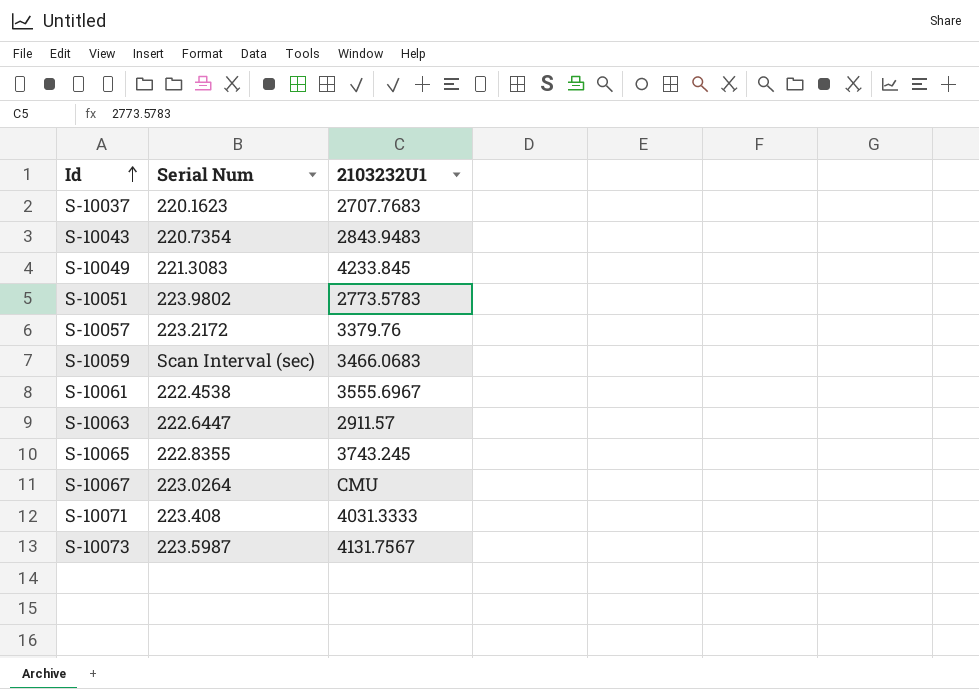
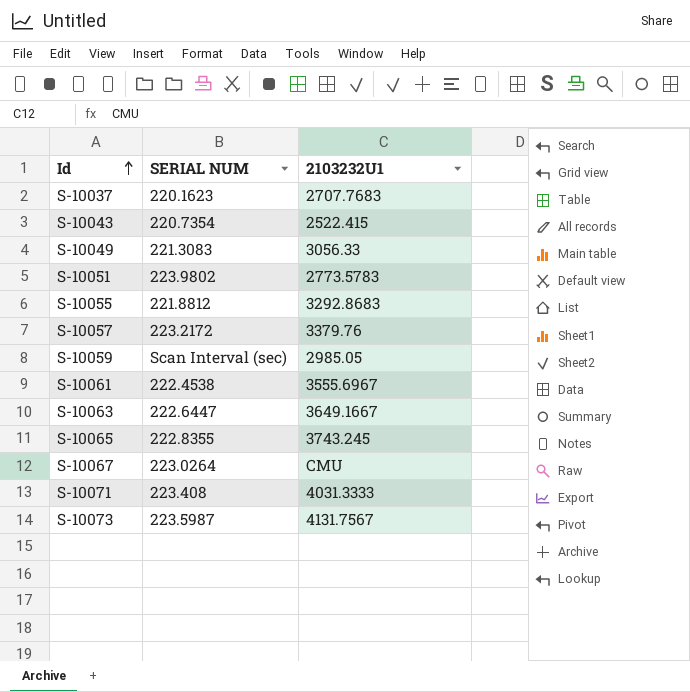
column name: Serial Num -> SERIAL NUM
S-10043 | 2103232U1: 2843.9483 -> 2522.415
S-10049 | 2103232U1: 4233.845 -> 3056.33
row S-10055: none -> 221.8812 | 3292.8683
S-10059 | 2103232U1: 3466.0683 -> 2985.05
S-10063 | 2103232U1: 2911.57 -> 3649.1667

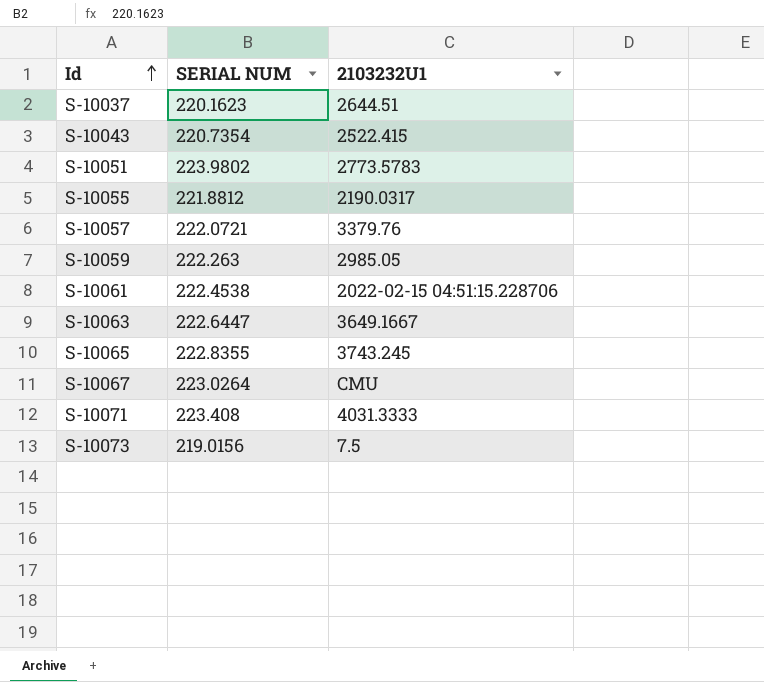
row S-10049: 221.3083 | 3056.33 -> none
S-10037 | 2103232U1: 2707.7683 -> 2644.51
S-10055 | 2103232U1: 3292.8683 -> 2190.0317
S-10057 | SERIAL NUM: 223.2172 -> 222.0721
S-10059 | SERIAL NUM: Scan Interval (sec) -> 222.263
S-10061 | 2103232U1: 3555.6967 -> 2022-02-15 04:51:15.228706
S-10073 | SERIAL NUM: 223.5987 -> 219.0156
S-10073 | 2103232U1: 4131.7567 -> 7.5

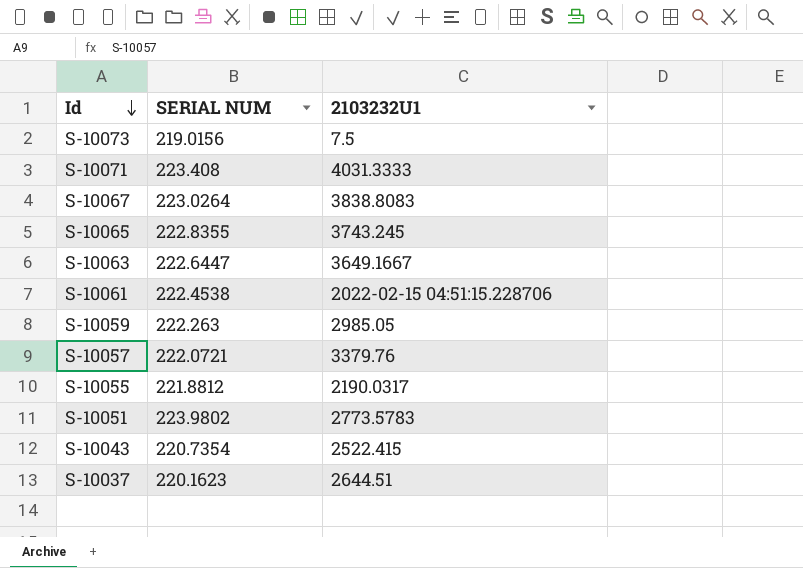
row order: Id ascending -> Id descending
S-10067 | 2103232U1: CMU -> 3838.8083

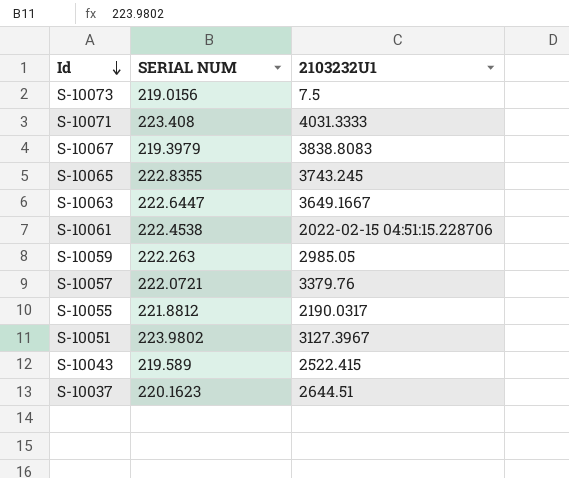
S-10067 | SERIAL NUM: 223.0264 -> 219.3979
S-10051 | 2103232U1: 2773.5783 -> 3127.3967
S-10043 | SERIAL NUM: 220.7354 -> 219.589

